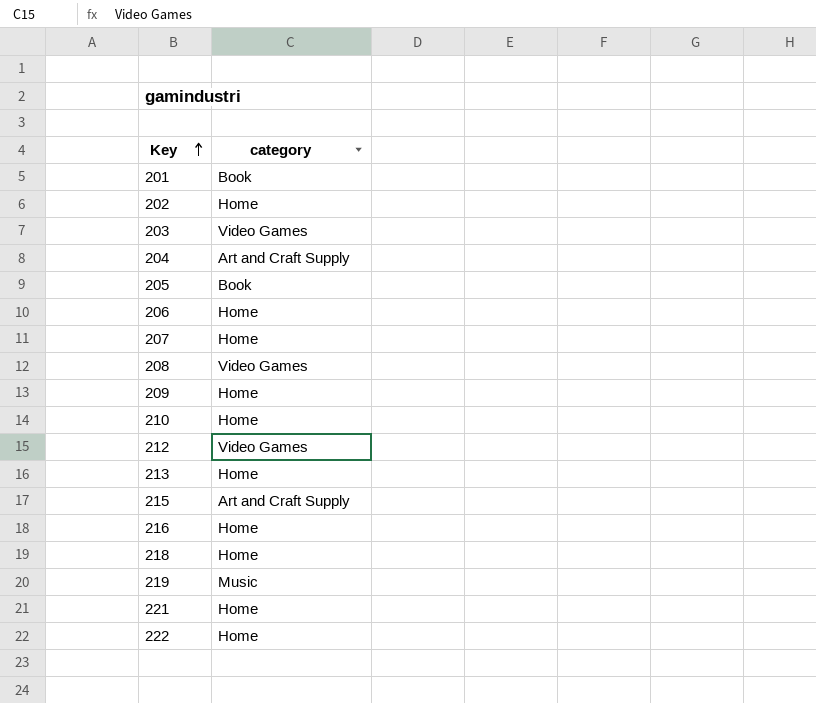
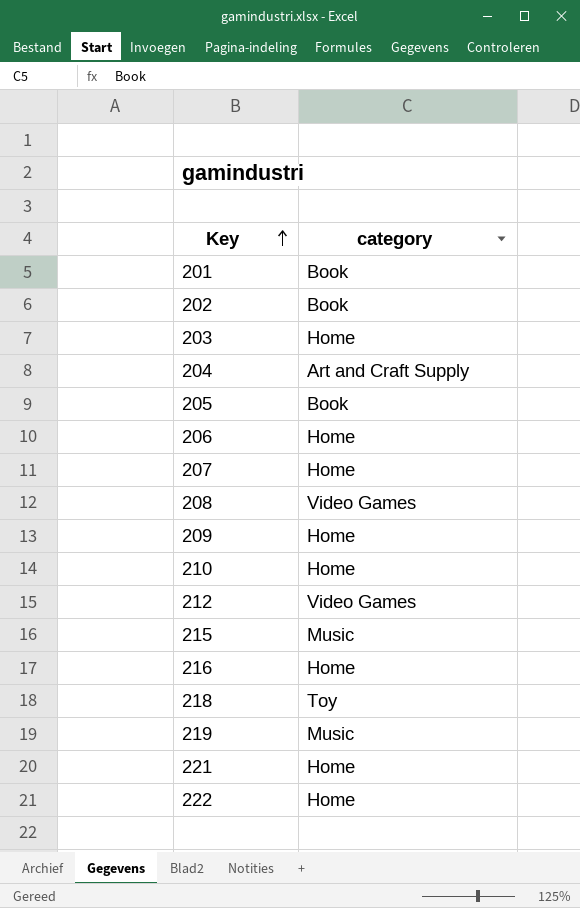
row 213: Home -> none
202 | category: Home -> Book
203 | category: Video Games -> Home
215 | category: Art and Craft Supply -> Music
218 | category: Home -> Toy

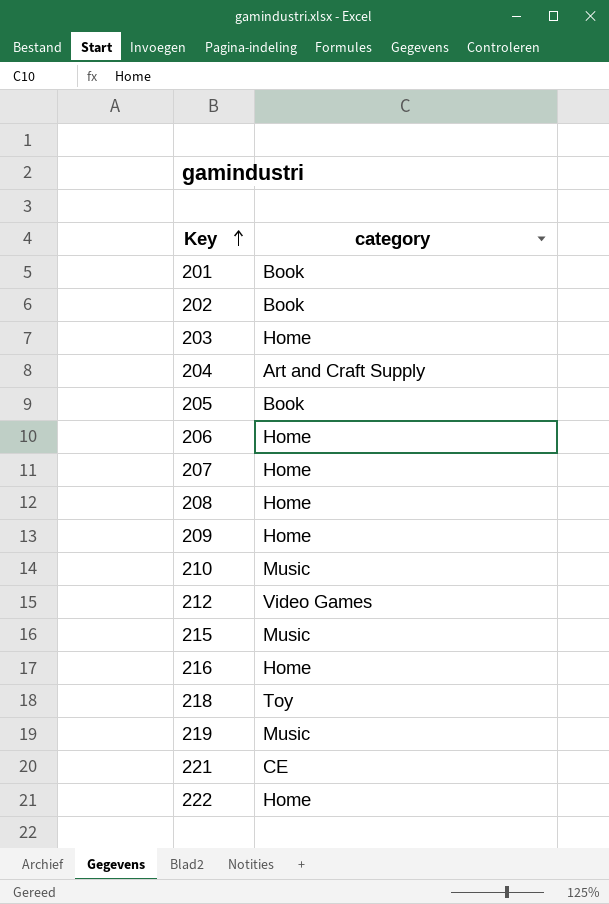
208 | category: Video Games -> Home
210 | category: Home -> Music
221 | category: Home -> CE

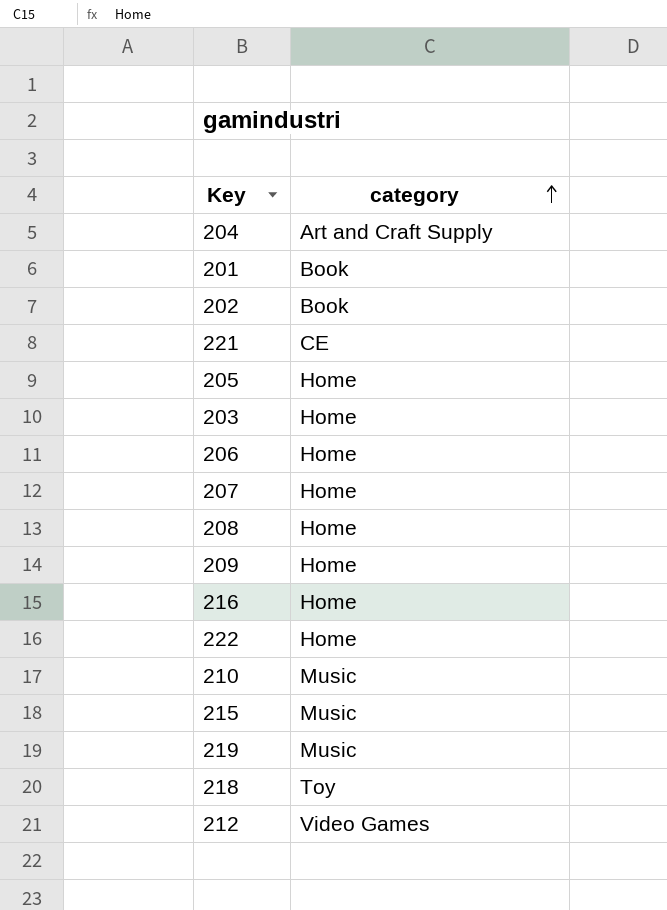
row order: Key ascending -> category ascending
205 | category: Book -> Home

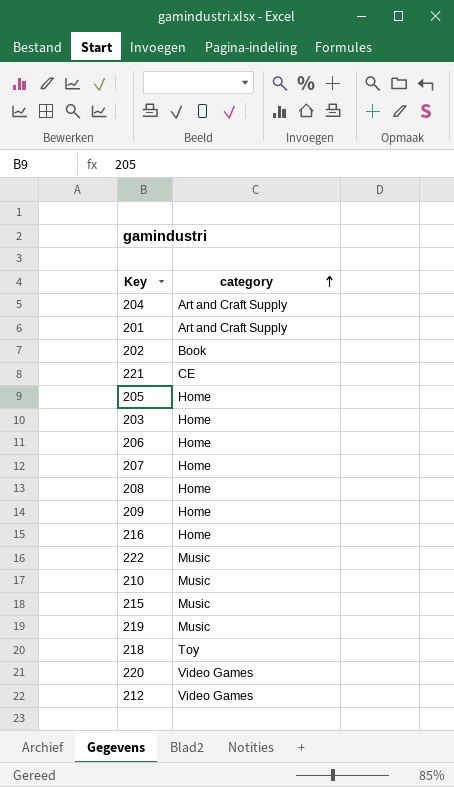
201 | category: Book -> Art and Craft Supply
222 | category: Home -> Music
row 220: none -> Video Games

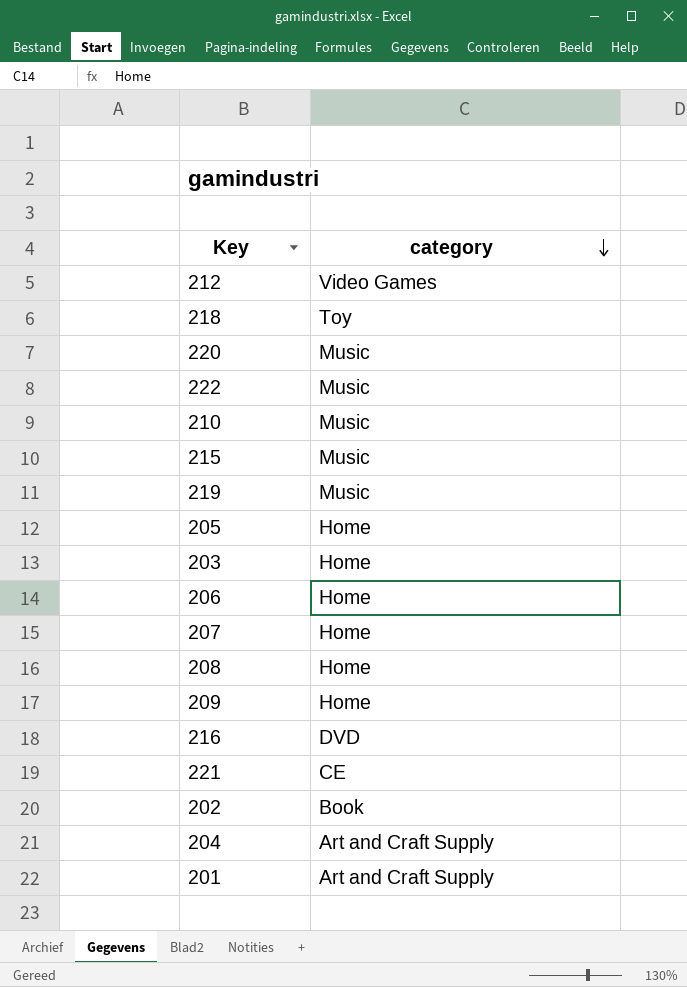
row order: category ascending -> category descending
220 | category: Video Games -> Music
216 | category: Home -> DVD

